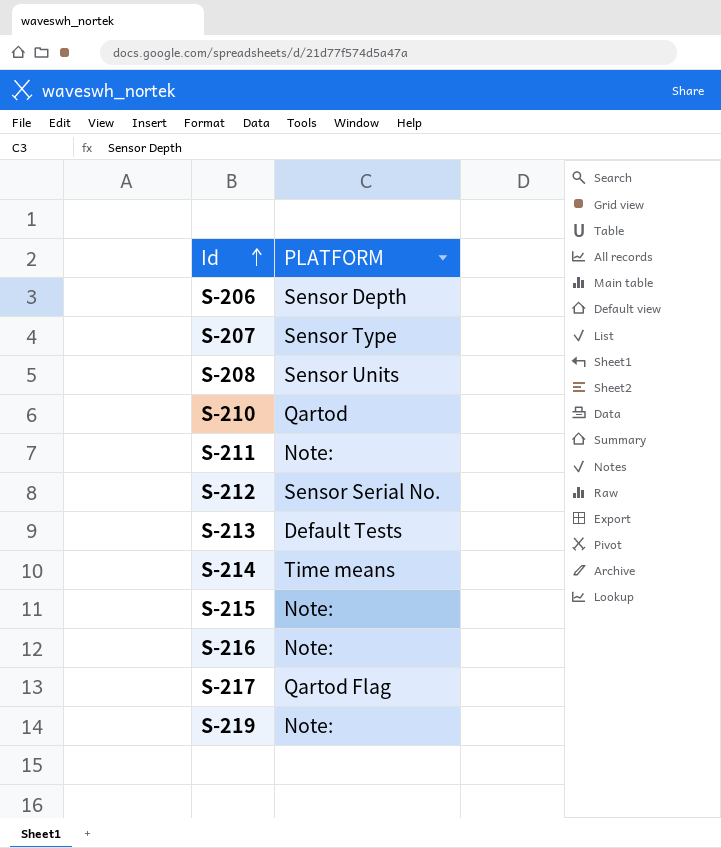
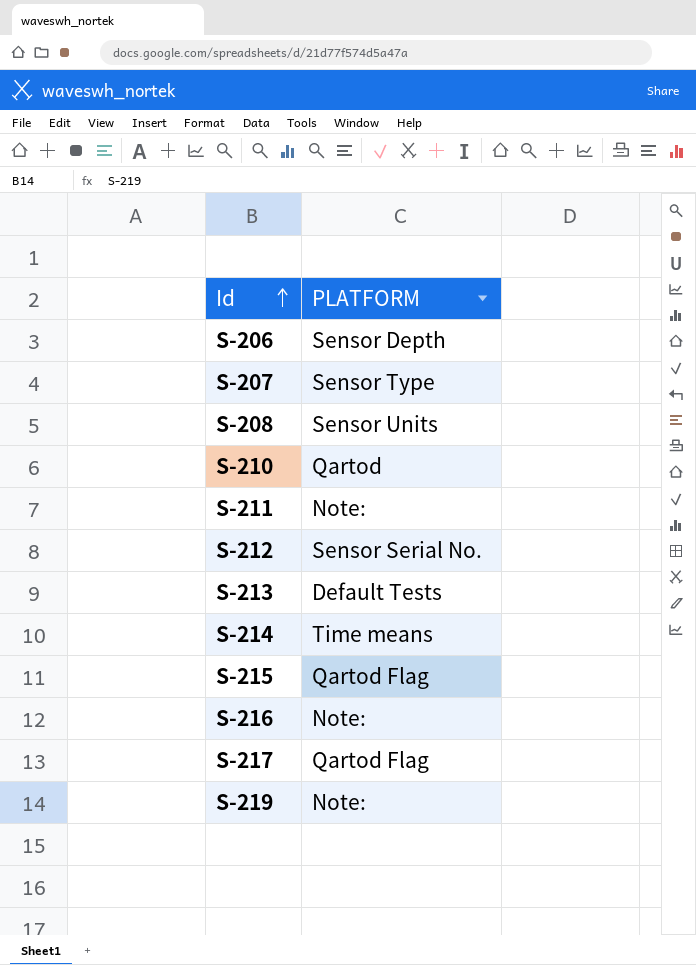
S-215 | PLATFORM: Note: -> Qartod Flag

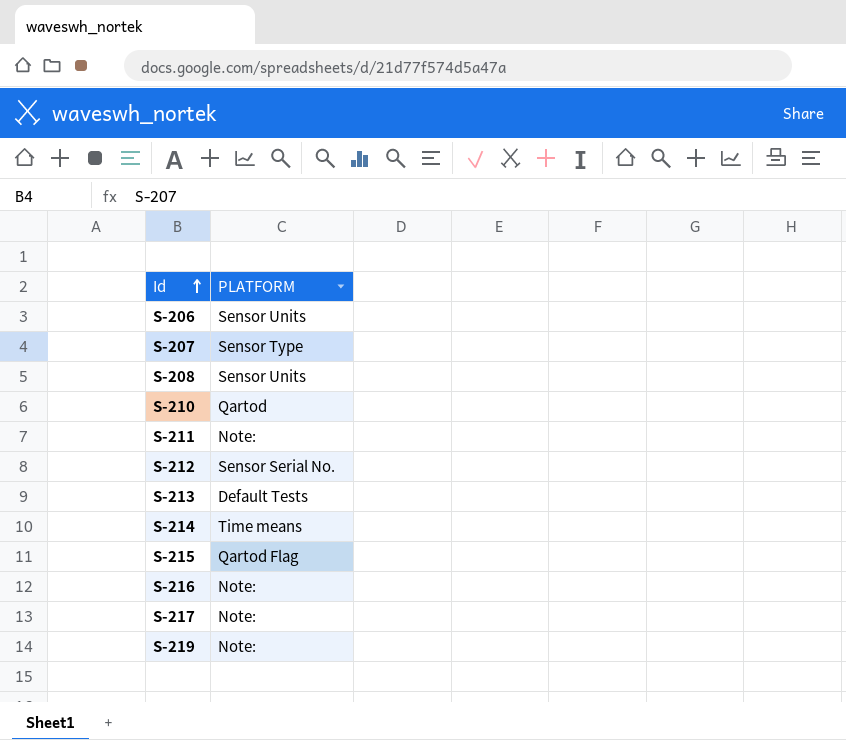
S-206 | PLATFORM: Sensor Depth -> Sensor Units
S-217 | PLATFORM: Qartod Flag -> Note:

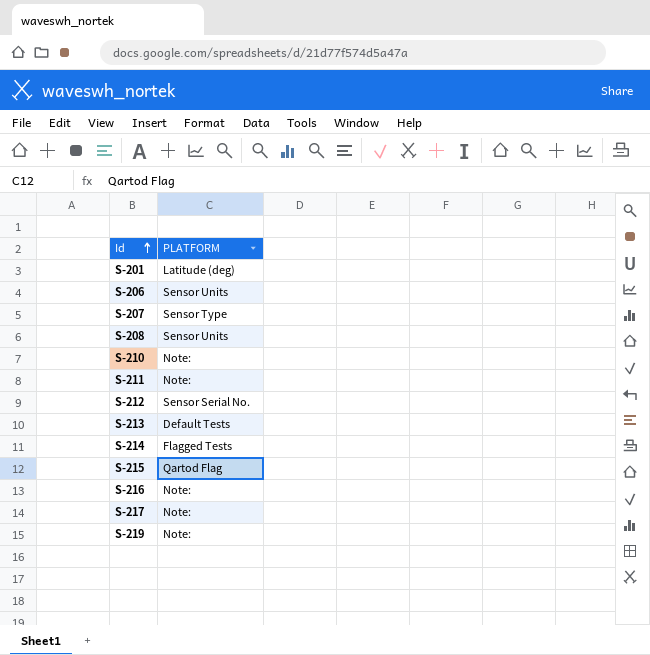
row S-201: none -> Latitude (deg)
S-210 | PLATFORM: Qartod -> Note:
S-214 | PLATFORM: Time means -> Flagged Tests

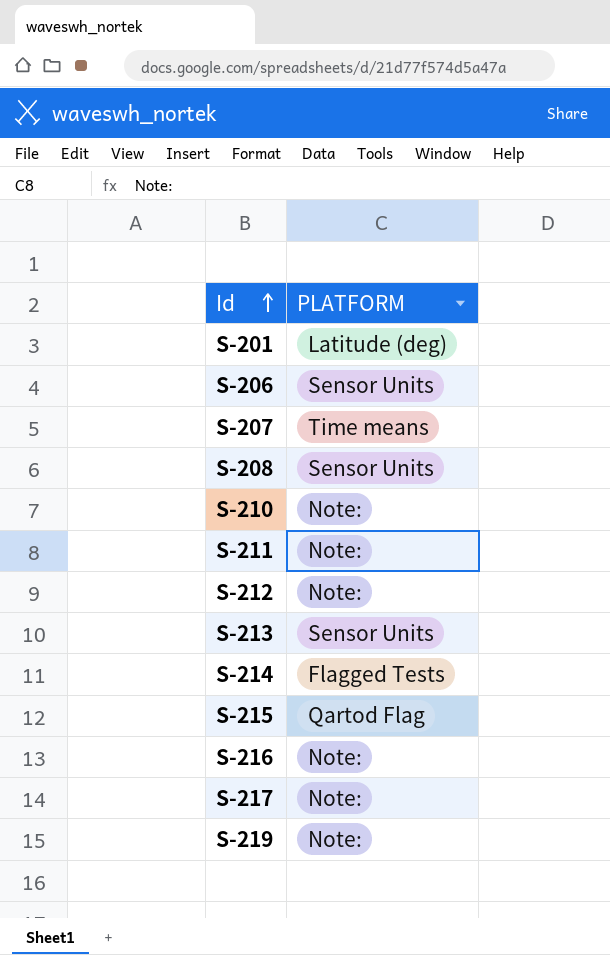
S-207 | PLATFORM: Sensor Type -> Time means
S-212 | PLATFORM: Sensor Serial No. -> Note:
S-213 | PLATFORM: Default Tests -> Sensor Units

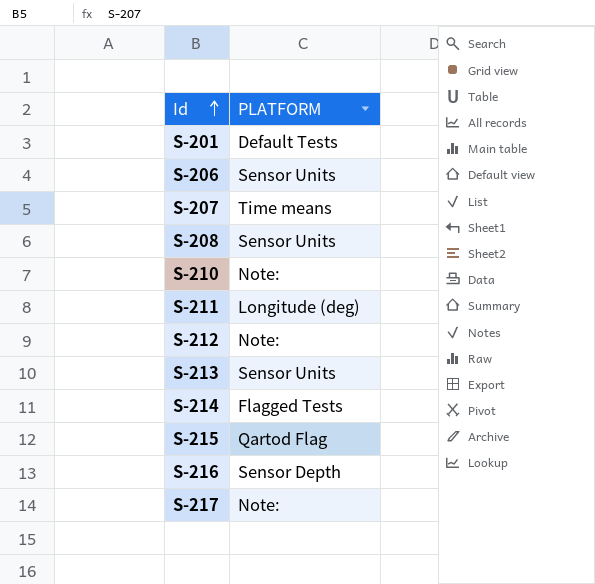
row S-219: Note: -> none
S-201 | PLATFORM: Latitude (deg) -> Default Tests
S-211 | PLATFORM: Note: -> Longitude (deg)
S-216 | PLATFORM: Note: -> Sensor Depth

